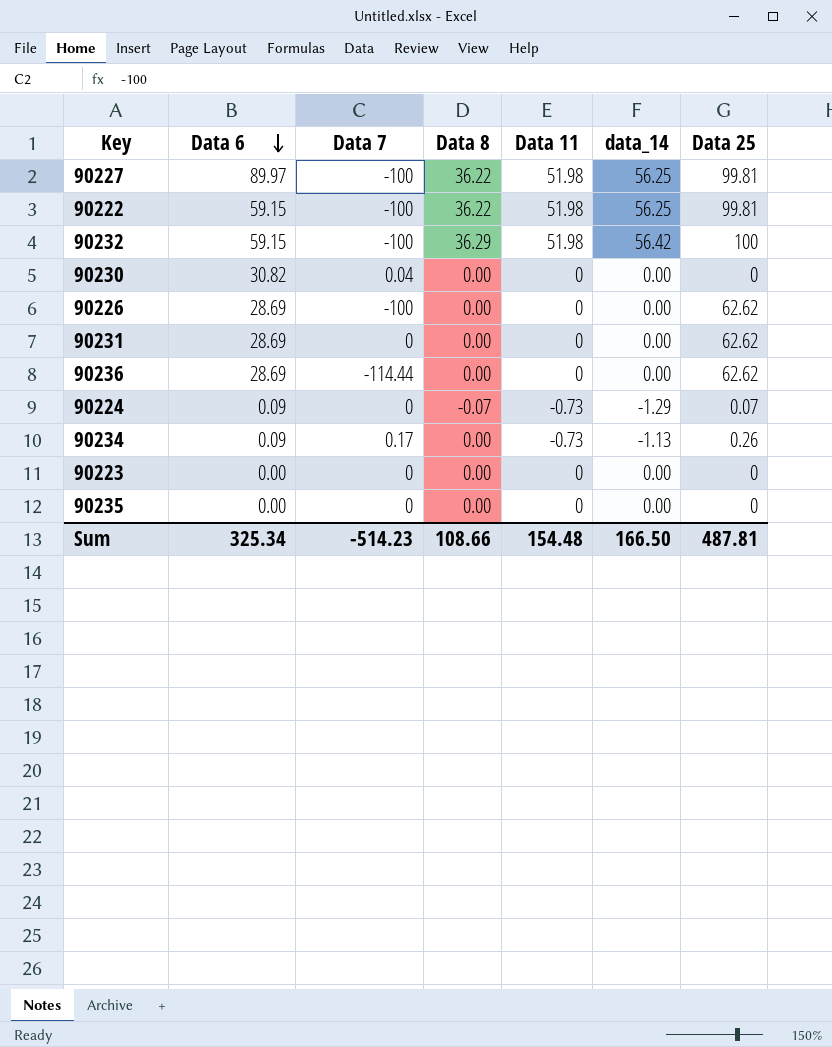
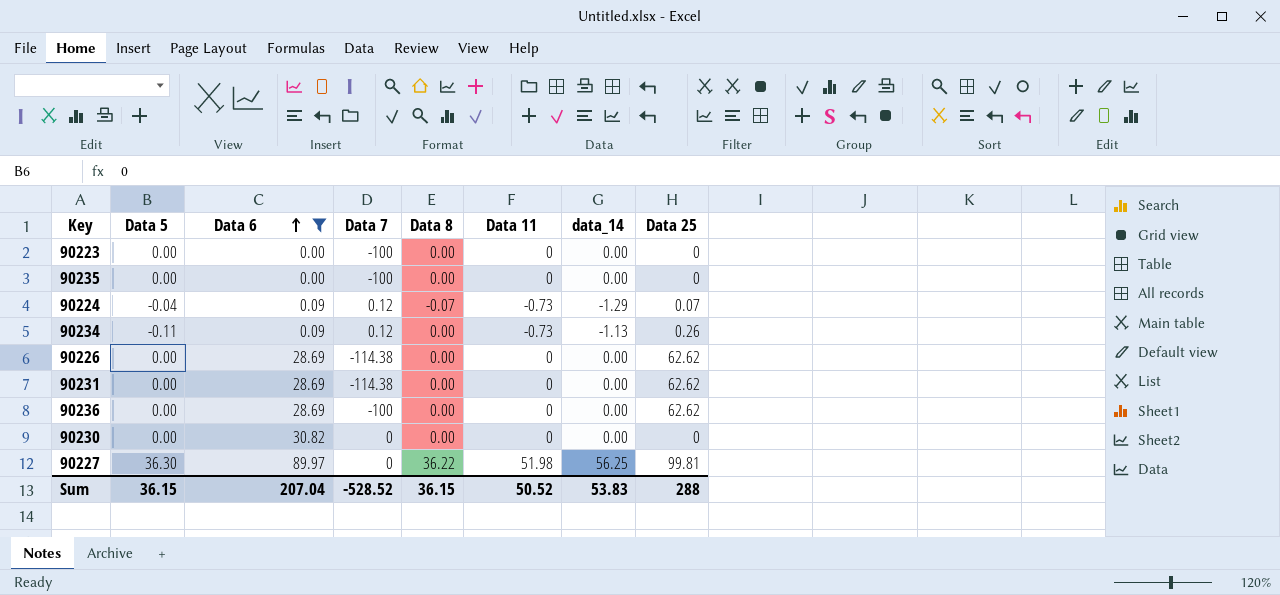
filter: none -> Data 6 != 59.15
row order: Data 6 descending -> Data 6 ascending
column Data 5 | position: none -> 2
90223 | Data 7: 0 -> -100
90235 | Data 7: 0 -> -100
90224 | Data 7: 0 -> 0.12
90234 | Data 7: 0.17 -> 0.12
90226 | Data 7: -100 -> -114.38
90231 | Data 7: 0 -> -114.38
90236 | Data 7: -114.44 -> -100
90230 | Data 7: 0.04 -> 0
90227 | Data 7: -100 -> 0
Sum | Data 6: 325.34 -> 207.04
Sum | Data 7: -514.23 -> -528.52
Sum | Data 8: 108.66 -> 36.15
Sum | Data 11: 154.48 -> 50.52
Sum | data_14: 166.50 -> 53.83
Sum | Data 25: 487.81 -> 288

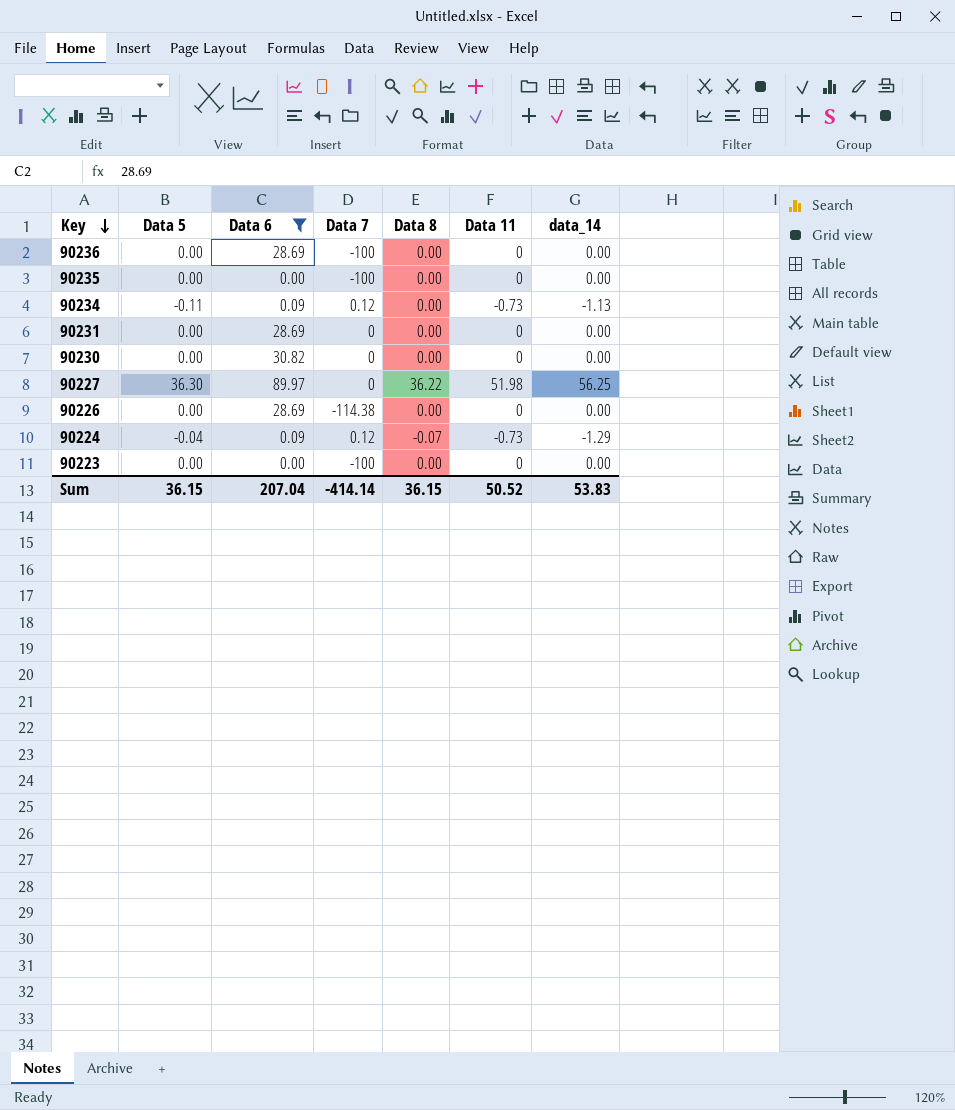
row order: Data 6 ascending -> Key descending
column Data 25 | position: 8 -> none
90231 | Data 7: -114.38 -> 0
Sum | Data 7: -528.52 -> -414.14

